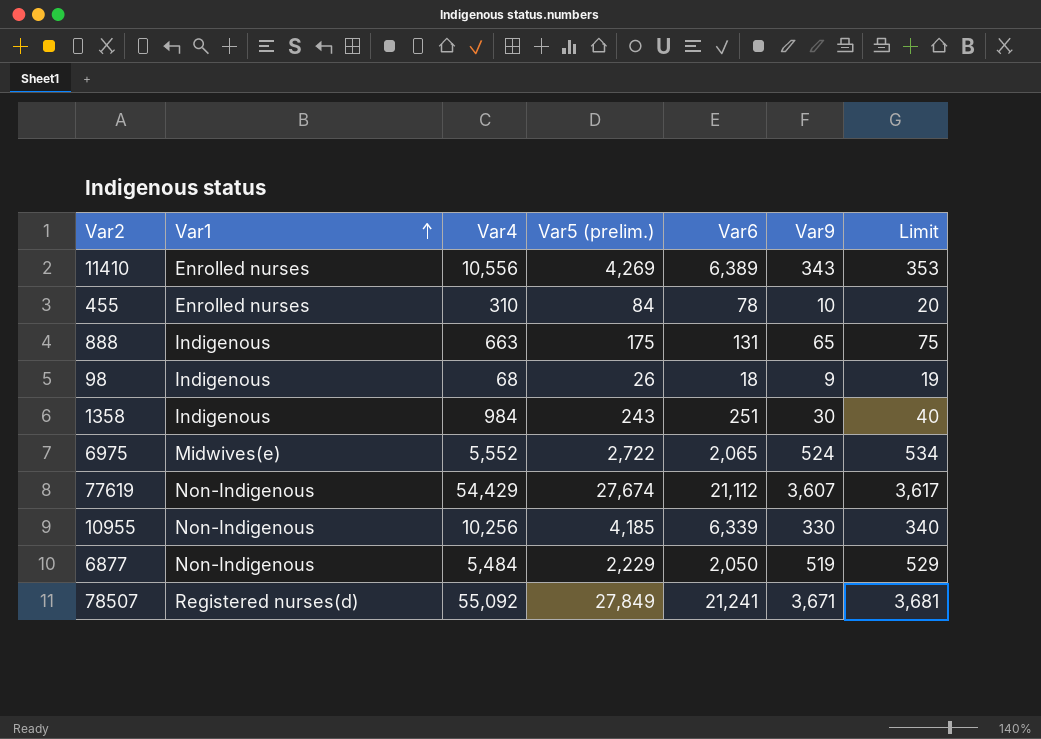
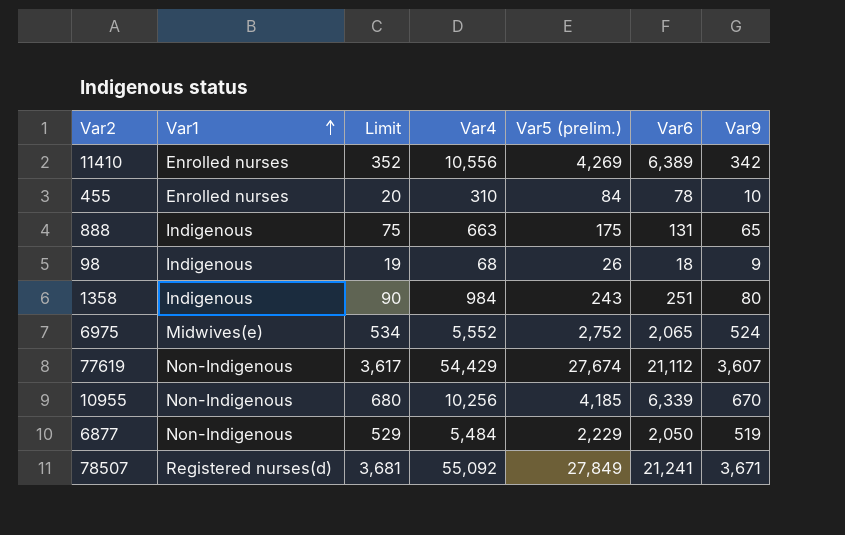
column Limit | position: 7 -> 3
11410 | Limit: 353 -> 352
11410 | Var9: 343 -> 342
1358 | Limit: 40 -> 90
1358 | Var9: 30 -> 80
6975 | Var5 (prelim.): 2,722 -> 2,752
10955 | Limit: 340 -> 680
10955 | Var9: 330 -> 670

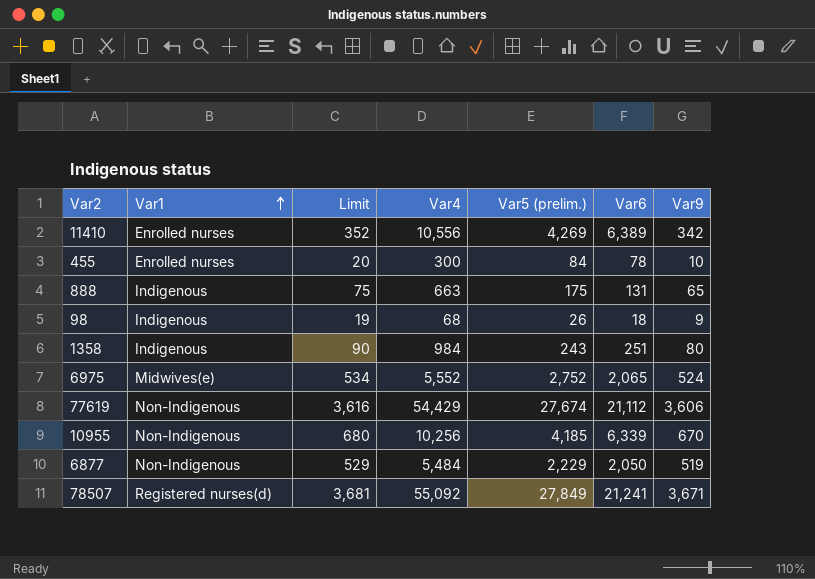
455 | Var4: 310 -> 300
77619 | Limit: 3,617 -> 3,616
77619 | Var9: 3,607 -> 3,606

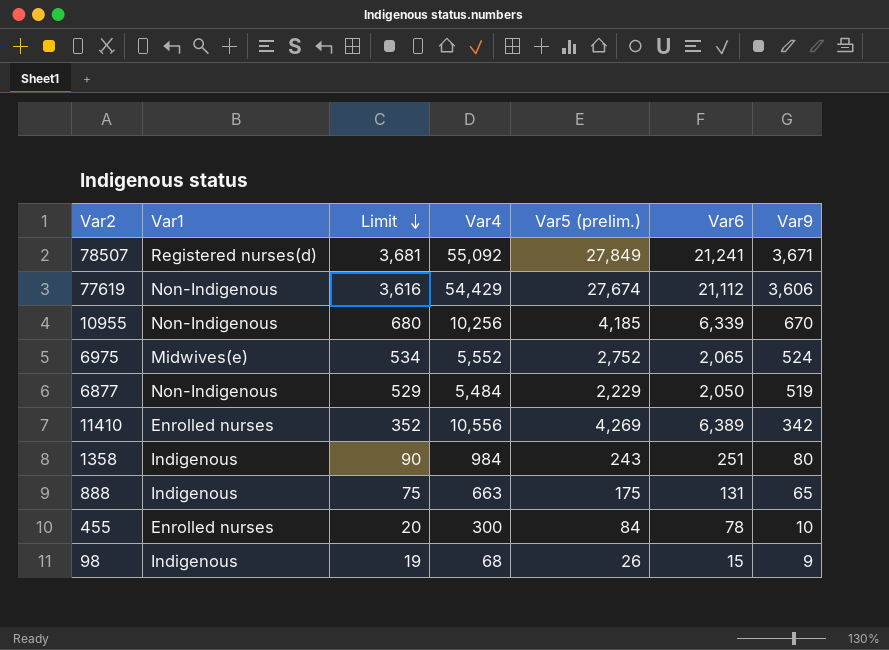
row order: Var1 ascending -> Limit descending
98 | Var6: 18 -> 15

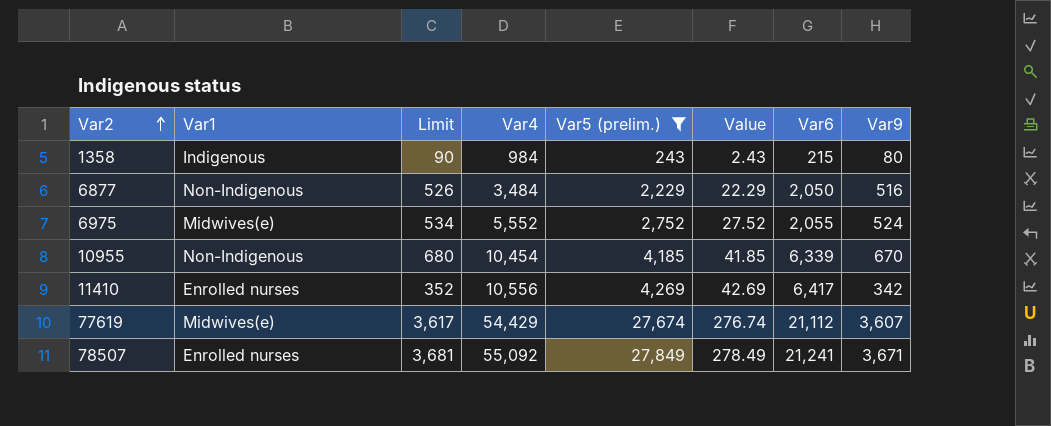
filter: none -> Var5 (prelim.) >= 243
row order: Limit descending -> Var2 ascending
column Value | formula: none -> [Var5 (prelim.)] * 0.01
1358 | Var6: 251 -> 215
6877 | Limit: 529 -> 526
6877 | Var4: 5,484 -> 3,484
6877 | Var9: 519 -> 516
6975 | Var6: 2,065 -> 2,055
10955 | Var4: 10,256 -> 10,454
11410 | Var6: 6,389 -> 6,417
77619 | Var1: Non-Indigenous -> Midwives(e)
77619 | Limit: 3,616 -> 3,617
77619 | Var9: 3,606 -> 3,607
78507 | Var1: Registered nurses(d) -> Enrolled nurses

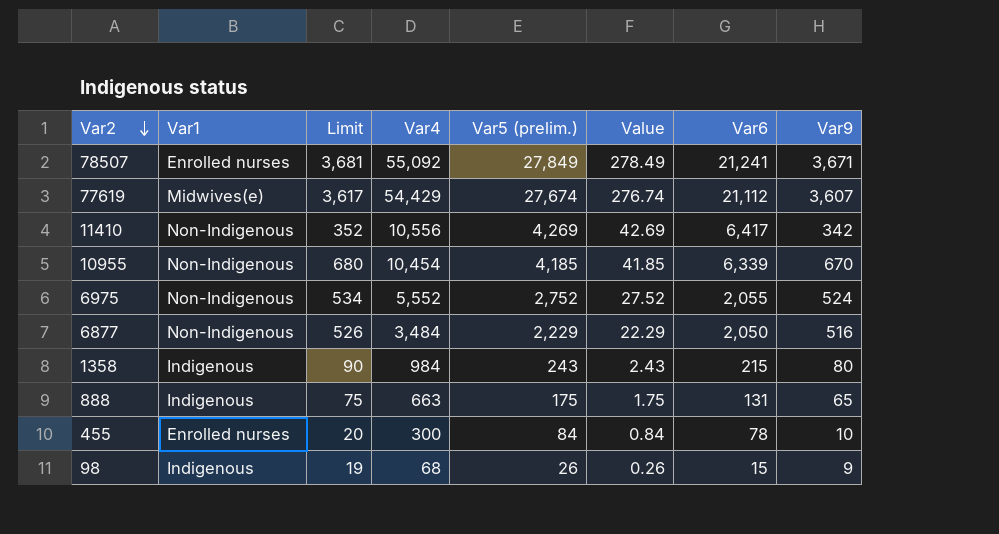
filter: Var5 (prelim.) >= 243 -> none
row order: Var2 ascending -> Var2 descending
11410 | Var1: Enrolled nurses -> Non-Indigenous
6975 | Var1: Midwives(e) -> Non-Indigenous

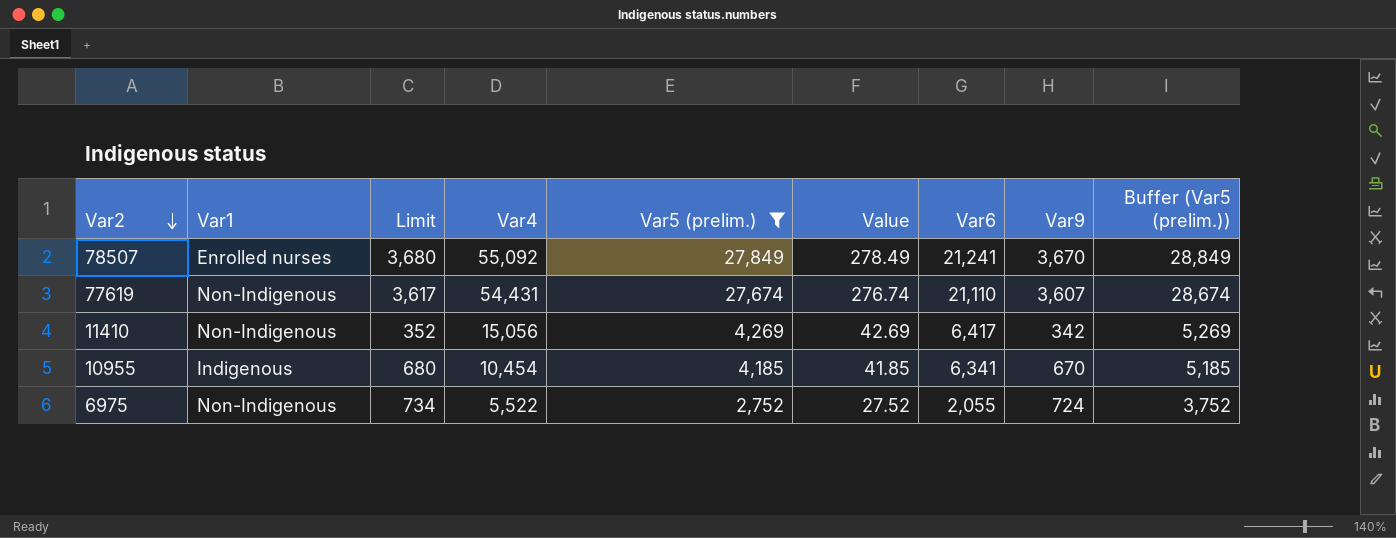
filter: none -> Var5 (prelim.) >= 2,752
column Buffer (Var5 (prelim.)) | formula: none -> [Var5 (prelim.)] + 1000
78507 | Limit: 3,681 -> 3,680
78507 | Var9: 3,671 -> 3,670
77619 | Var1: Midwives(e) -> Non-Indigenous
77619 | Var4: 54,429 -> 54,431
77619 | Var6: 21,112 -> 21,110
11410 | Var4: 10,556 -> 15,056
10955 | Var1: Non-Indigenous -> Indigenous
10955 | Var6: 6,339 -> 6,341
6975 | Limit: 534 -> 734
6975 | Var4: 5,552 -> 5,522
6975 | Var9: 524 -> 724

